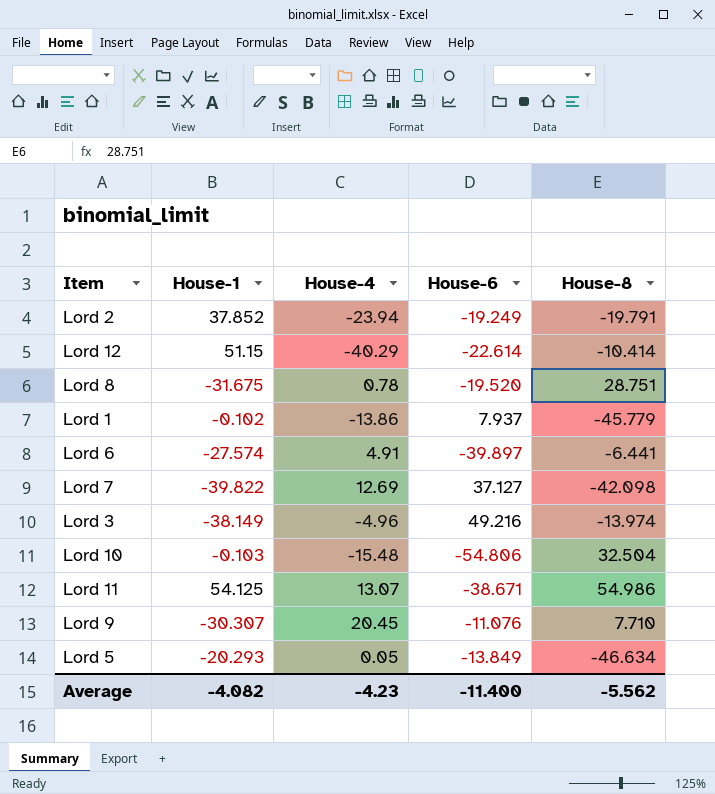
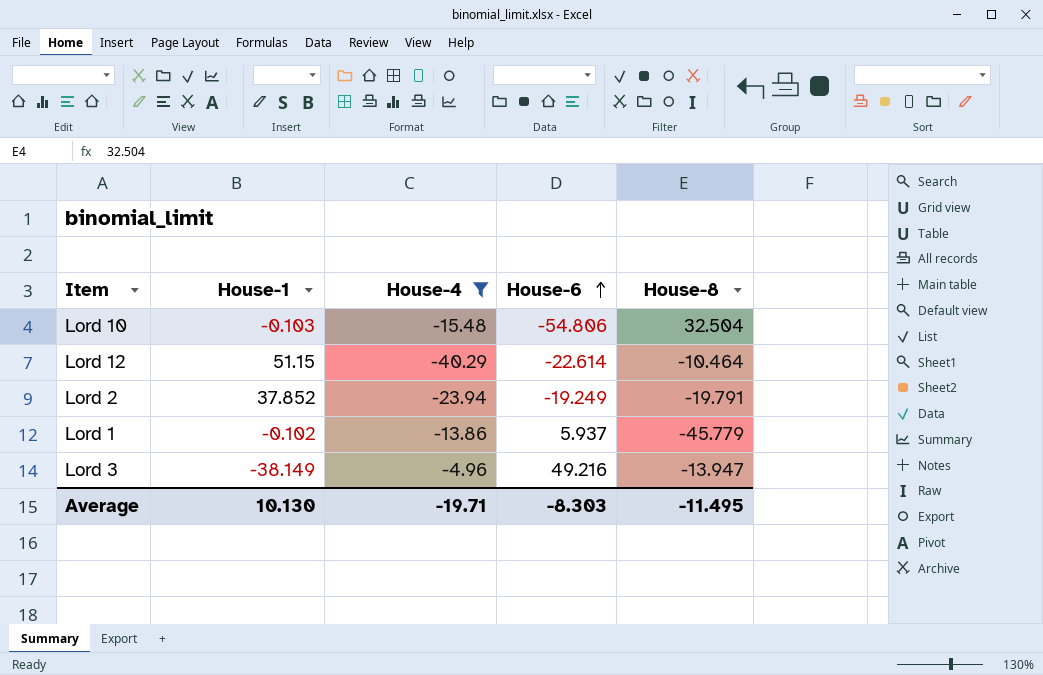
filter: none -> House-4 <= -4.96
row order: none -> House-6 ascending
Lord 12 | House-8: -10.414 -> -10.464
Lord 1 | House-6: 7.937 -> 5.937
Lord 3 | House-8: -13.974 -> -13.947
Average | House-1: -4.082 -> 10.130
Average | House-4: -4.23 -> -19.71
Average | House-6: -11.400 -> -8.303
Average | House-8: -5.562 -> -11.495

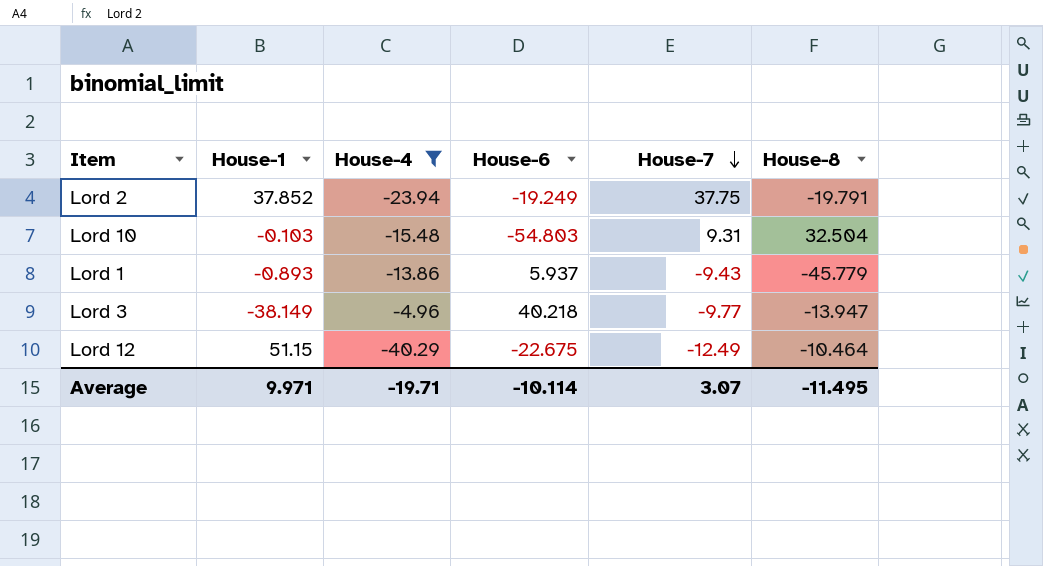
row order: House-6 ascending -> House-7 descending
column House-7 | position: none -> 5
Lord 10 | House-6: -54.806 -> -54.803
Lord 1 | House-1: -0.102 -> -0.893
Lord 3 | House-6: 49.216 -> 40.218
Lord 12 | House-6: -22.614 -> -22.675
Average | House-1: 10.130 -> 9.971
Average | House-6: -8.303 -> -10.114

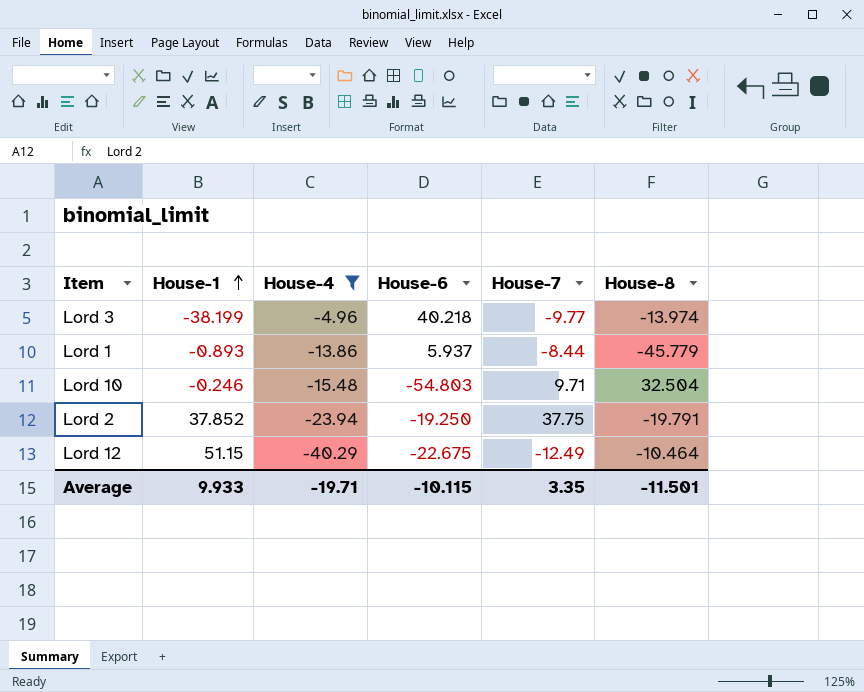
row order: House-7 descending -> House-1 ascending
Lord 3 | House-1: -38.149 -> -38.199
Lord 3 | House-8: -13.947 -> -13.974
Lord 1 | House-7: -9.43 -> -8.44
Lord 10 | House-1: -0.103 -> -0.246
Lord 10 | House-7: 9.31 -> 9.71
Lord 2 | House-6: -19.249 -> -19.250
Average | House-1: 9.971 -> 9.933
Average | House-6: -10.114 -> -10.115
Average | House-7: 3.07 -> 3.35
Average | House-8: -11.495 -> -11.501

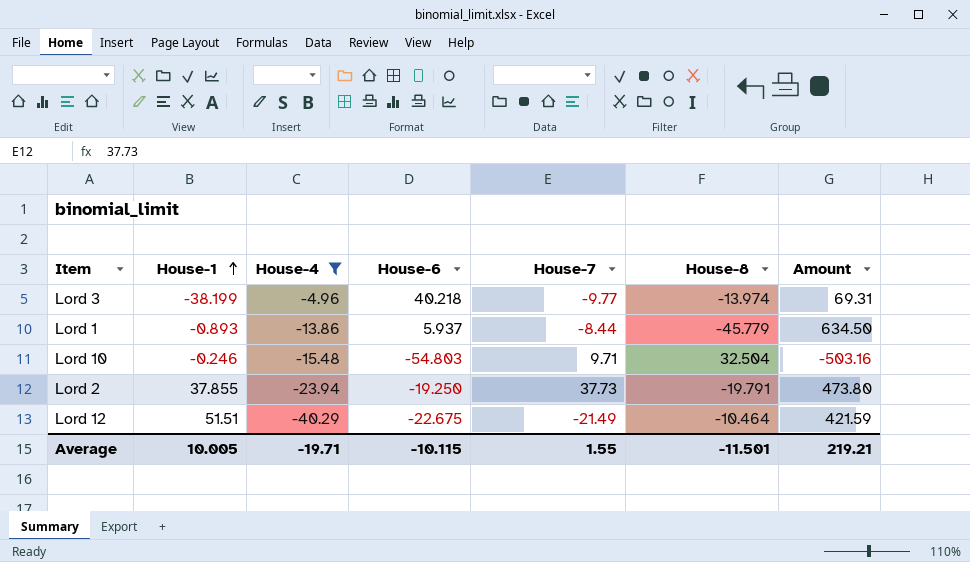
column Amount | formula: none -> [House-4] * [House-8]
Lord 2 | House-1: 37.852 -> 37.855
Lord 2 | House-7: 37.75 -> 37.73
Lord 12 | House-1: 51.15 -> 51.51
Lord 12 | House-7: -12.49 -> -21.49
Average | House-1: 9.933 -> 10.005
Average | House-7: 3.35 -> 1.55

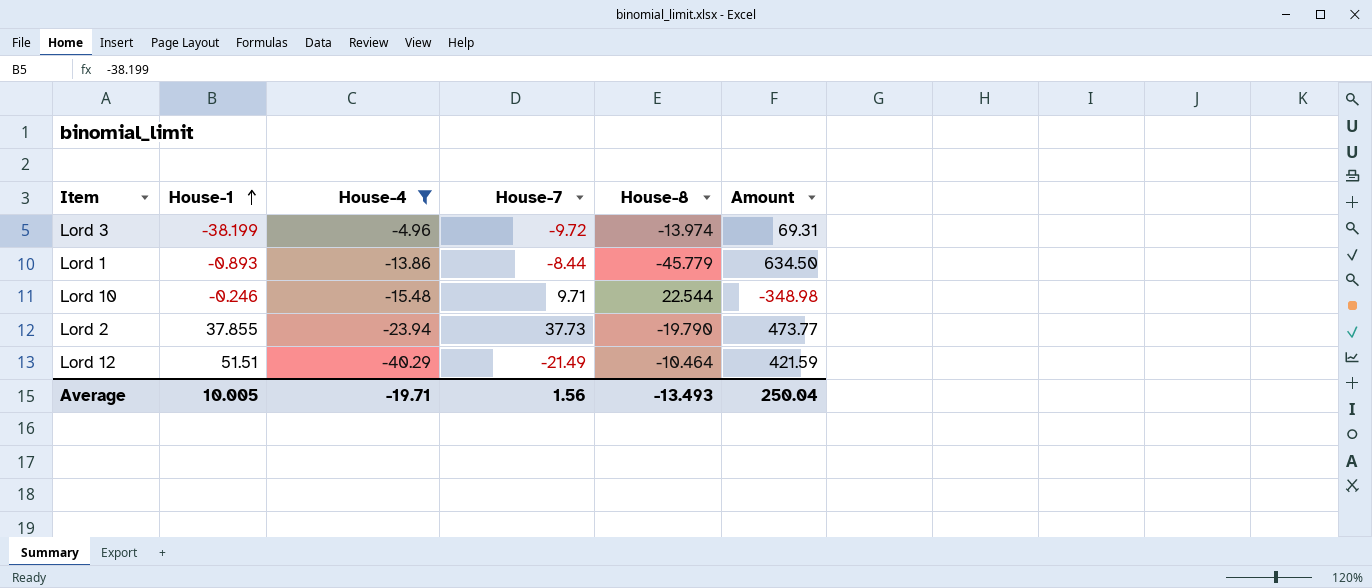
column House-6 | position: 4 -> none
Lord 3 | House-7: -9.77 -> -9.72
Lord 10 | House-8: 32.504 -> 22.544
Lord 10 | Amount: -503.16 -> -348.98
Lord 2 | House-8: -19.791 -> -19.790
Lord 2 | Amount: 473.80 -> 473.77
Average | House-7: 1.55 -> 1.56
Average | House-8: -11.501 -> -13.493
Average | Amount: 219.21 -> 250.04

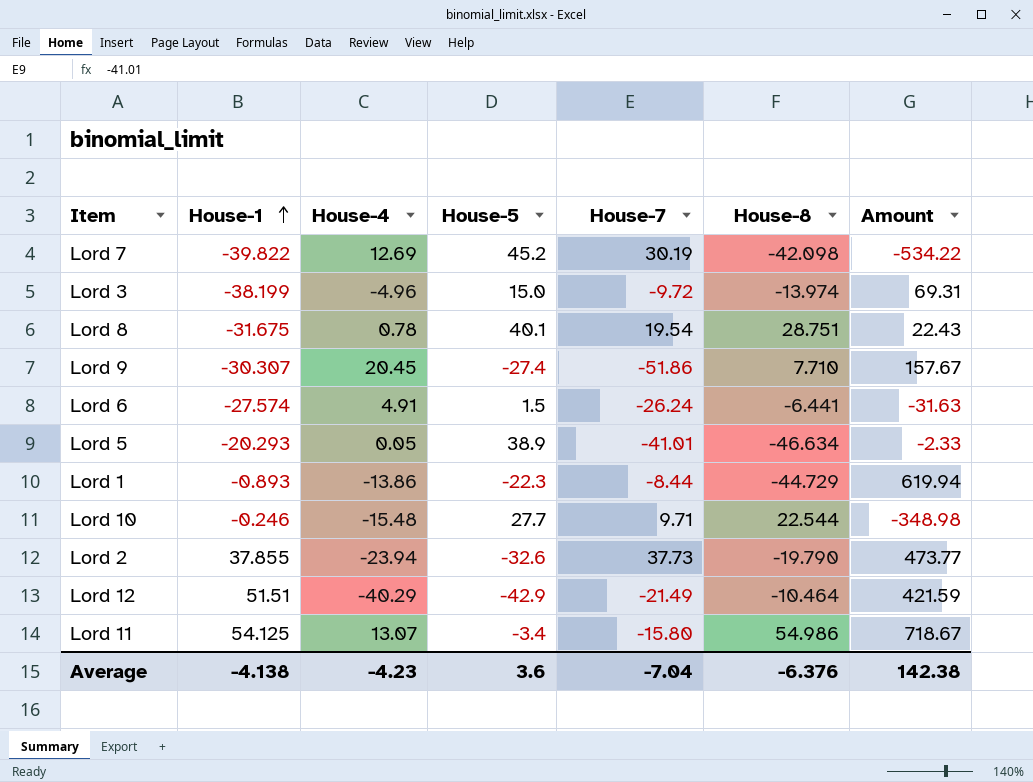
filter: House-4 <= -4.96 -> none
column House-5 | position: none -> 4
Lord 1 | House-8: -45.779 -> -44.729
Lord 1 | Amount: 634.50 -> 619.94
Average | House-1: 10.005 -> -4.138
Average | House-4: -19.71 -> -4.23
Average | House-7: 1.56 -> -7.04
Average | House-8: -13.493 -> -6.376
Average | Amount: 250.04 -> 142.38

